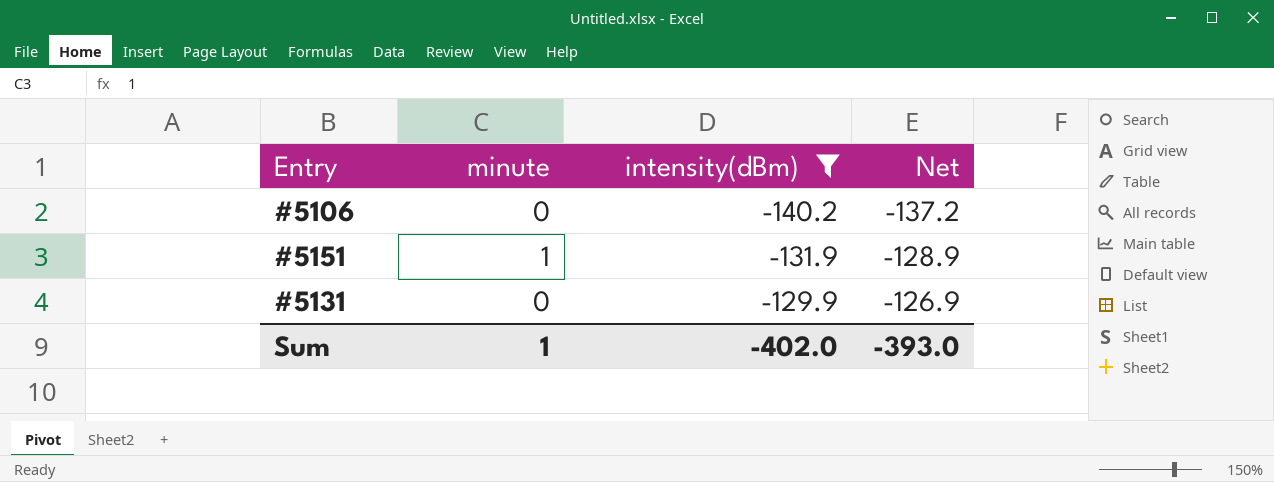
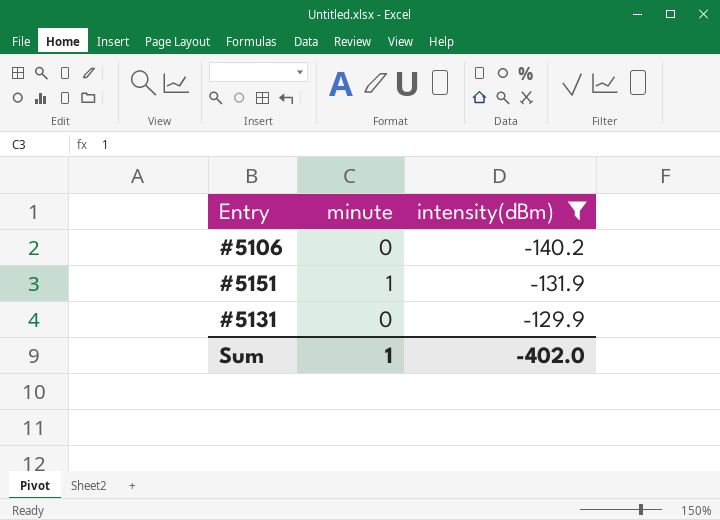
column Net | formula: [intensity(dBm)] + 3 -> none

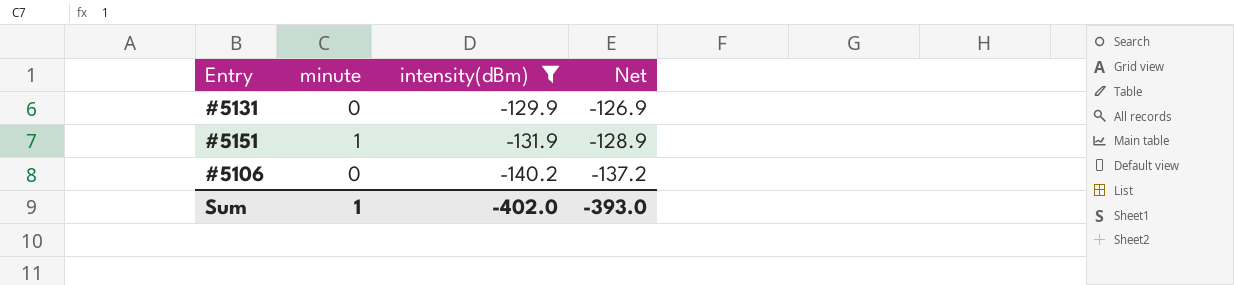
row order: intensity(dBm) ascending -> intensity(dBm) descending
column Net | formula: none -> [intensity(dBm)] + 3

